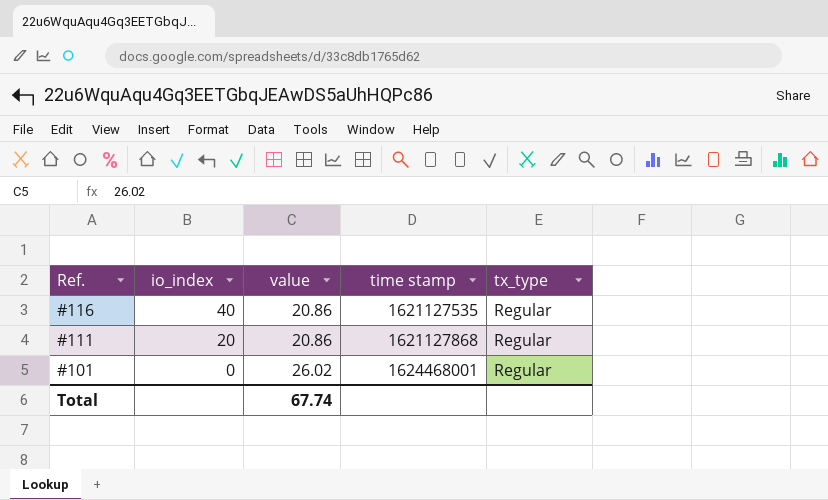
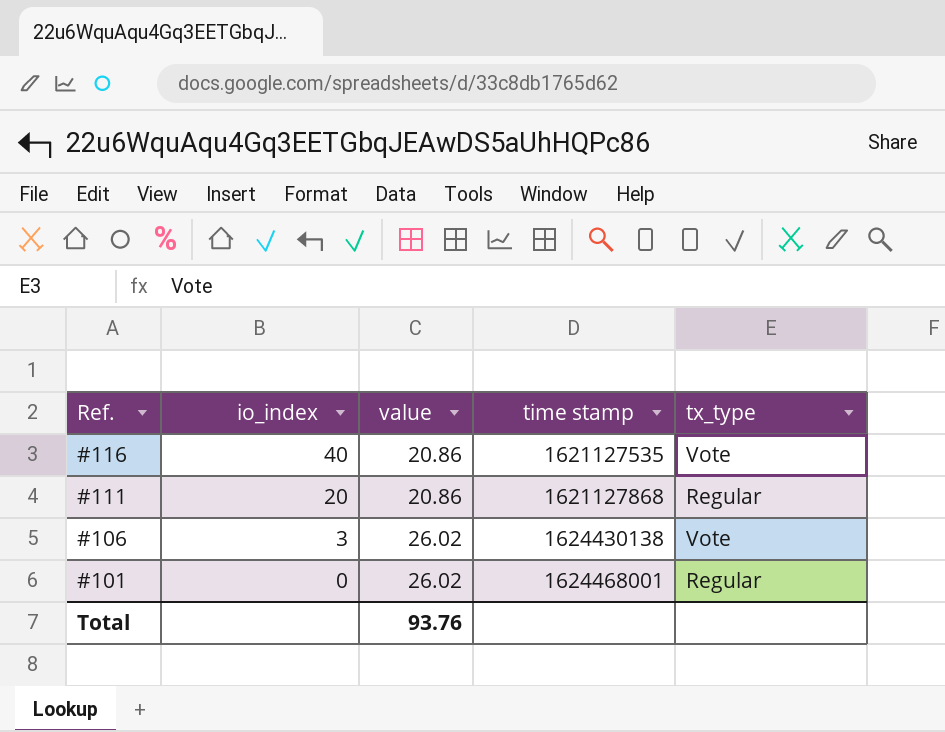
#116 | tx_type: Regular -> Vote
row #106: none -> 3 | 26.02 | 1624430138 | Vote
Total | value: 67.74 -> 93.76

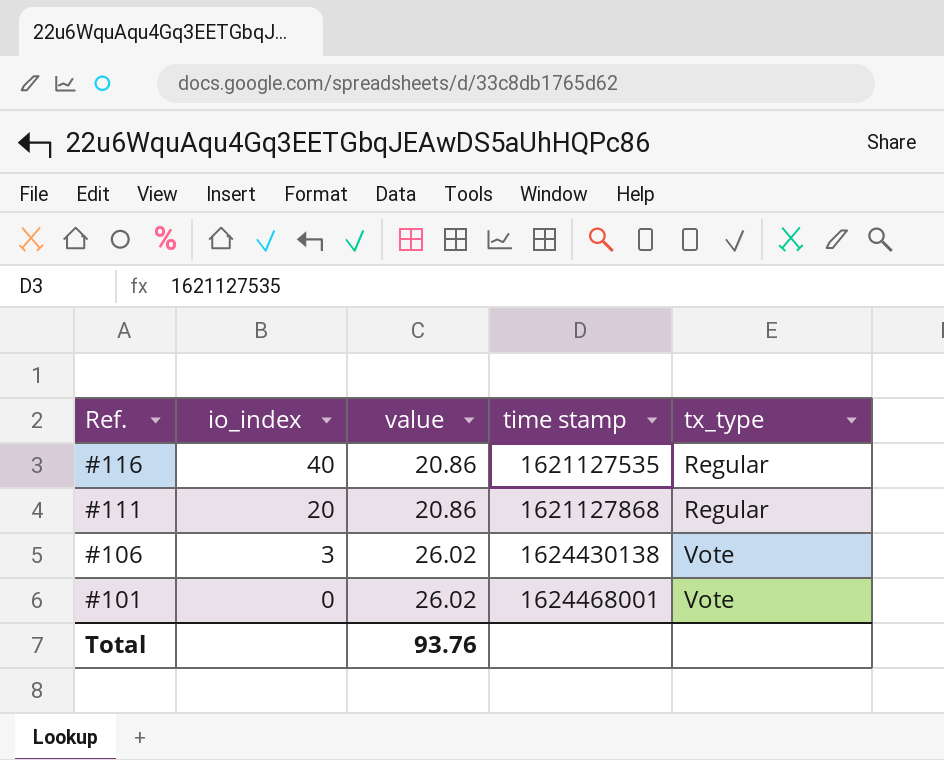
#116 | tx_type: Vote -> Regular
#101 | tx_type: Regular -> Vote

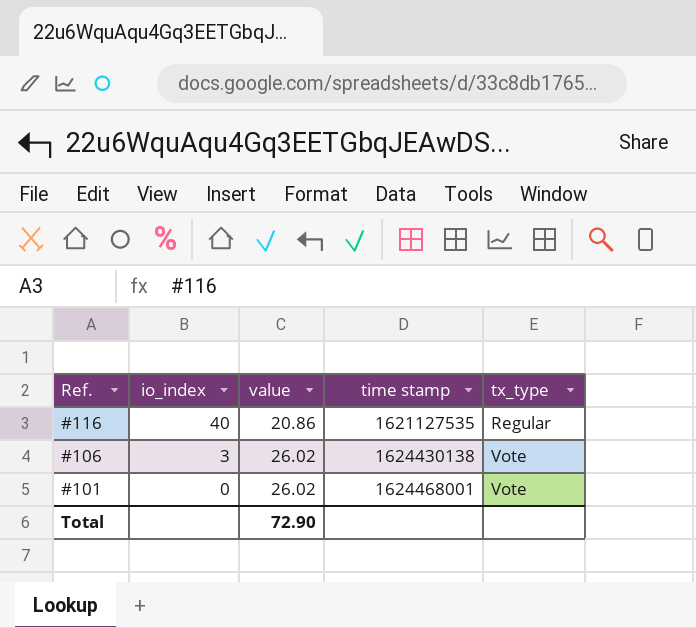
row #111: 20 | 20.86 | 1621127868 | Regular -> none
Total | value: 93.76 -> 72.90

